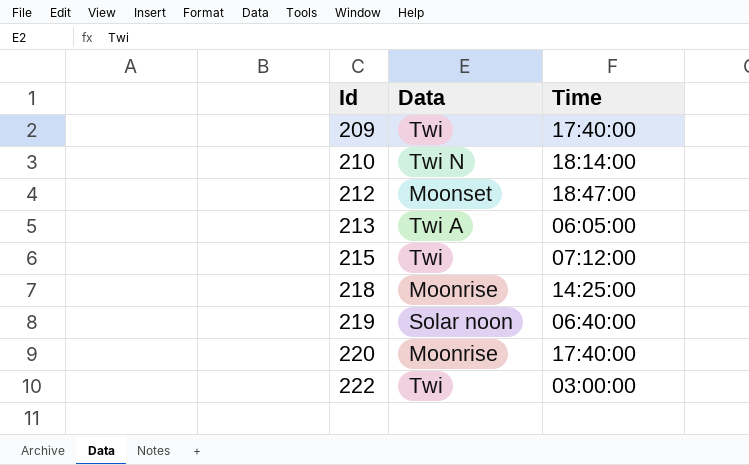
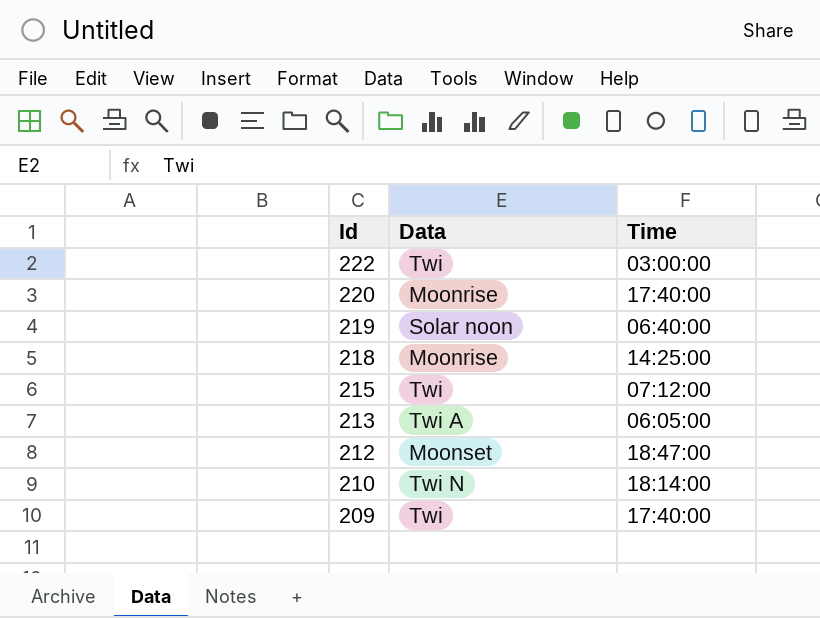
row order: Id ascending -> Id descending

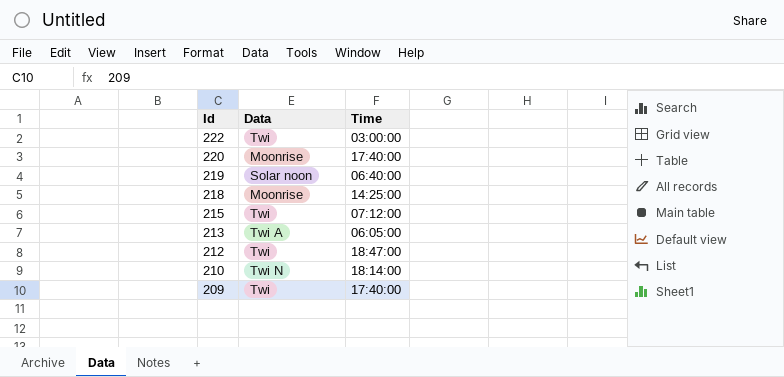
212 | Data: Moonset -> Twi

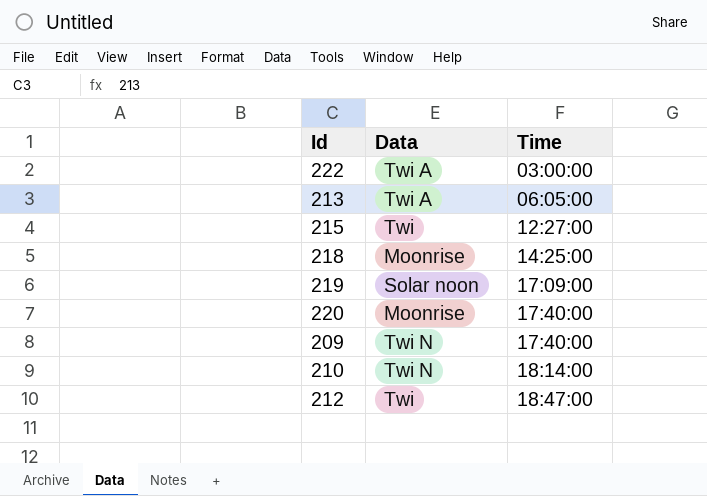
row order: Id descending -> Time ascending
222 | Data: Twi -> Twi A
215 | Time: 07:12:00 -> 12:27:00
219 | Time: 06:40:00 -> 17:09:00
209 | Data: Twi -> Twi N

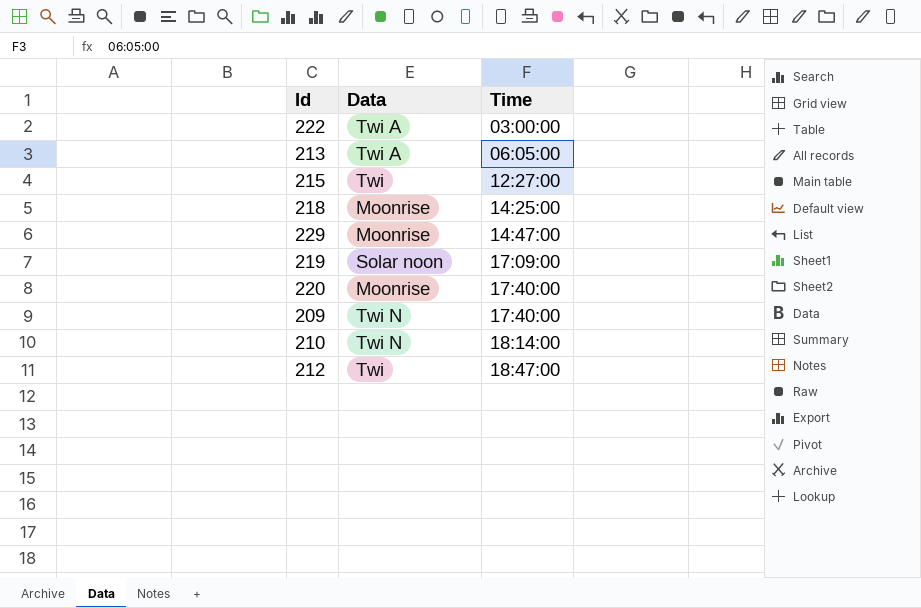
row 229: none -> Moonrise | 14:47:00

